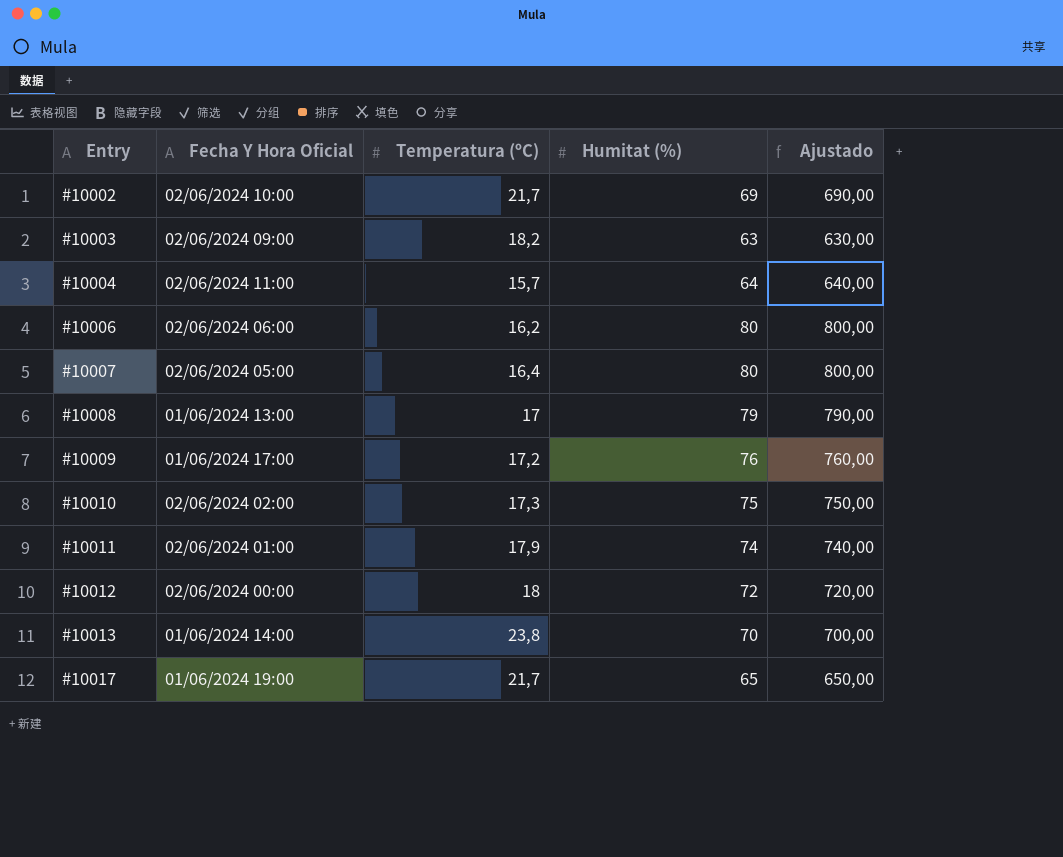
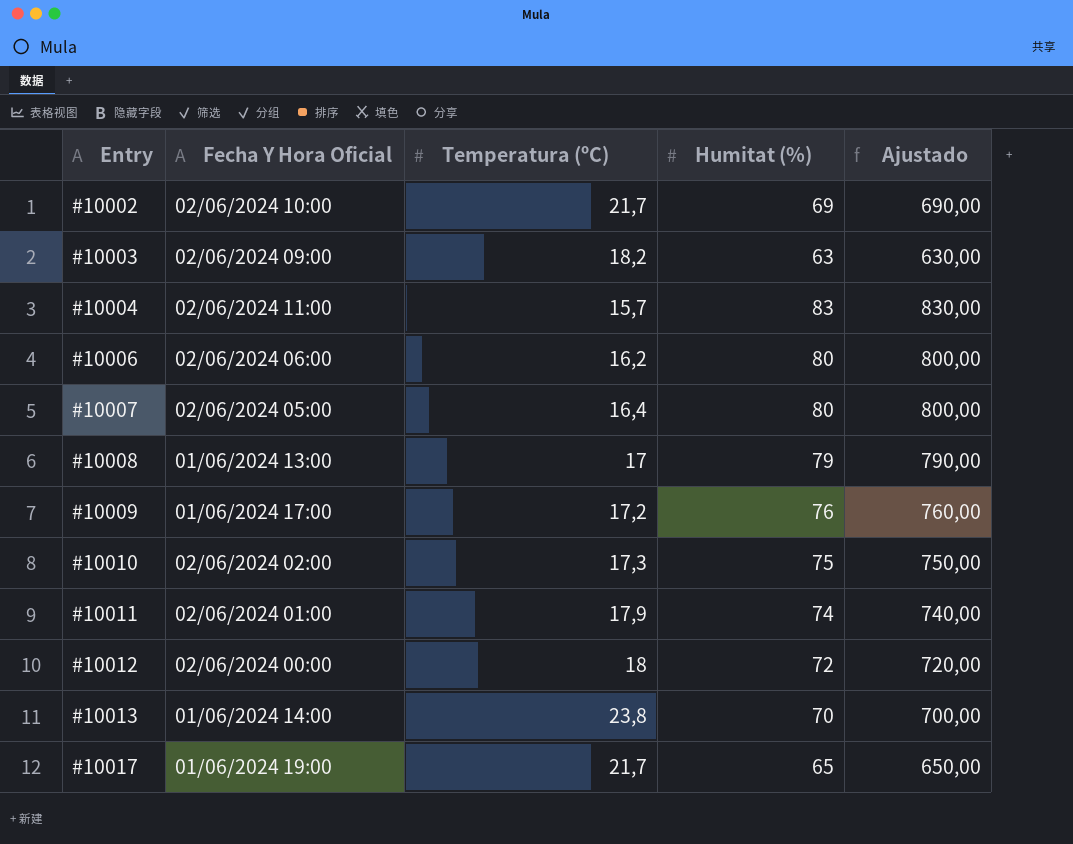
#10004 | Humitat (%): 64 -> 83
#10004 | Ajustado: 640,00 -> 830,00

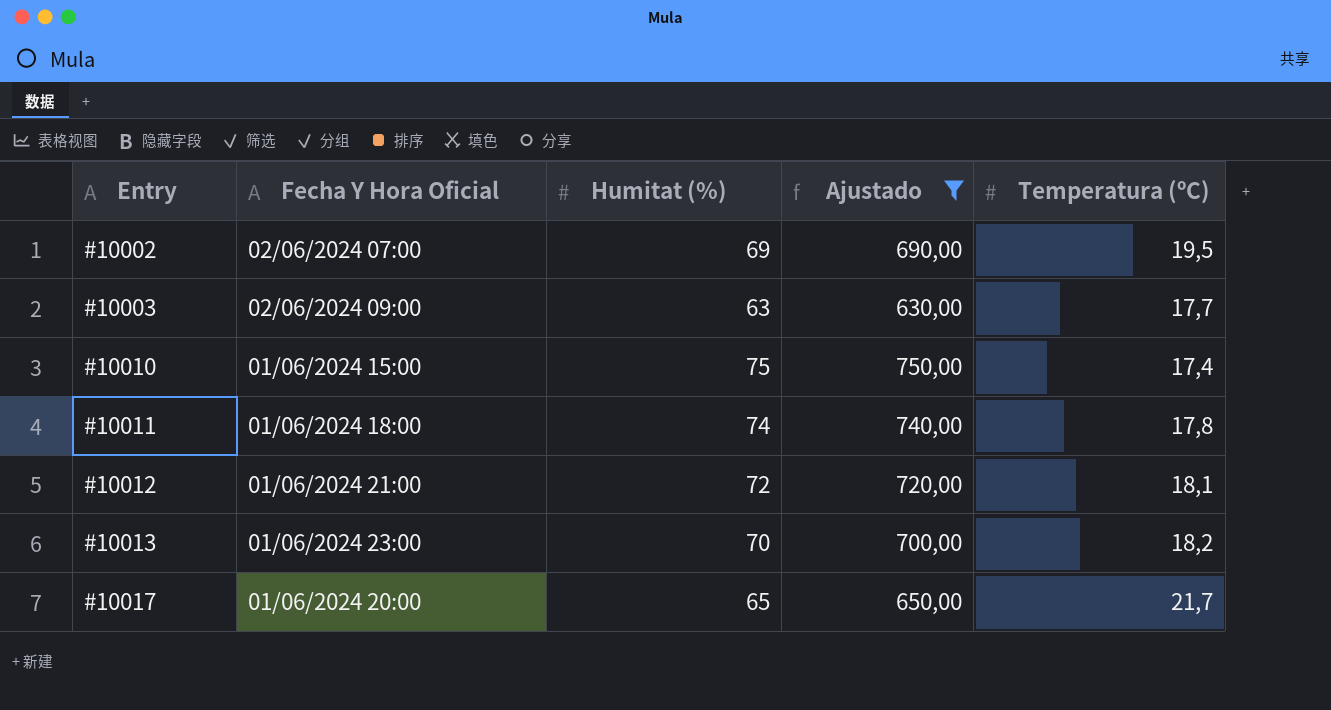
filter: none -> Ajustado <= 750,00
column Temperatura (ºC) | position: 3 -> 5
#10002 | Fecha Y Hora Oficial: 02/06/2024 10:00 -> 02/06/2024 07:00
#10002 | Temperatura (ºC): 21,7 -> 19,5
#10003 | Temperatura (ºC): 18,2 -> 17,7
#10010 | Fecha Y Hora Oficial: 02/06/2024 02:00 -> 01/06/2024 15:00
#10010 | Temperatura (ºC): 17,3 -> 17,4
#10011 | Fecha Y Hora Oficial: 02/06/2024 01:00 -> 01/06/2024 18:00
#10011 | Temperatura (ºC): 17,9 -> 17,8
#10012 | Fecha Y Hora Oficial: 02/06/2024 00:00 -> 01/06/2024 21:00
#10012 | Temperatura (ºC): 18 -> 18,1
#10013 | Fecha Y Hora Oficial: 01/06/2024 14:00 -> 01/06/2024 23:00
#10013 | Temperatura (ºC): 23,8 -> 18,2
#10017 | Fecha Y Hora Oficial: 01/06/2024 19:00 -> 01/06/2024 20:00

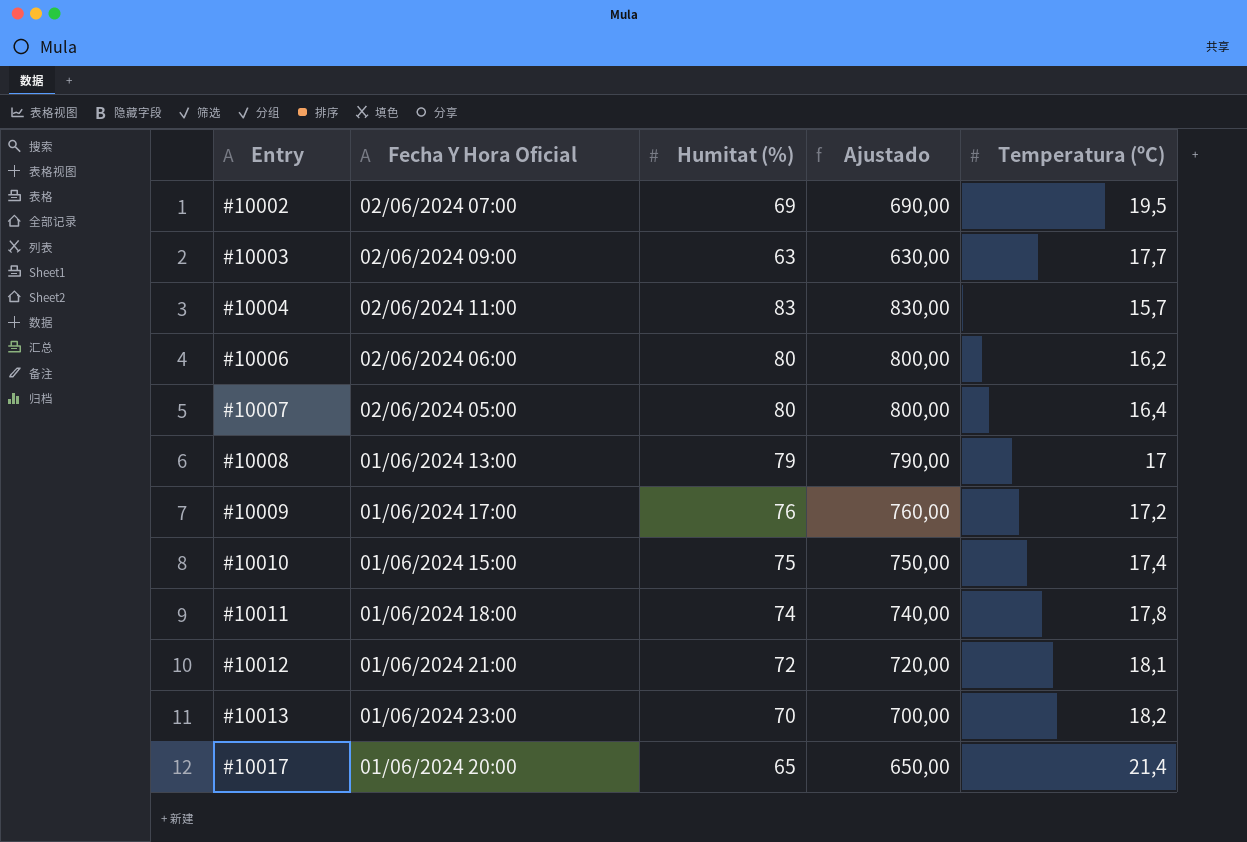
filter: Ajustado <= 750,00 -> none
#10017 | Temperatura (ºC): 21,7 -> 21,4

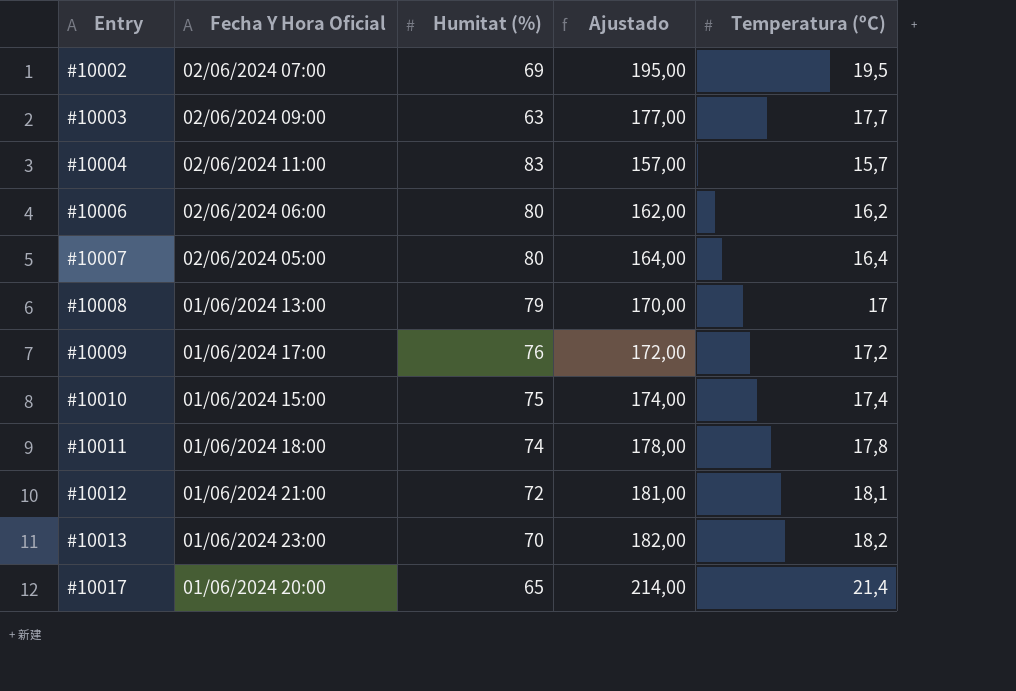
column Ajustado | formula: [Humitat (%)] * 10 -> [Temperatura (ºC)] * 10

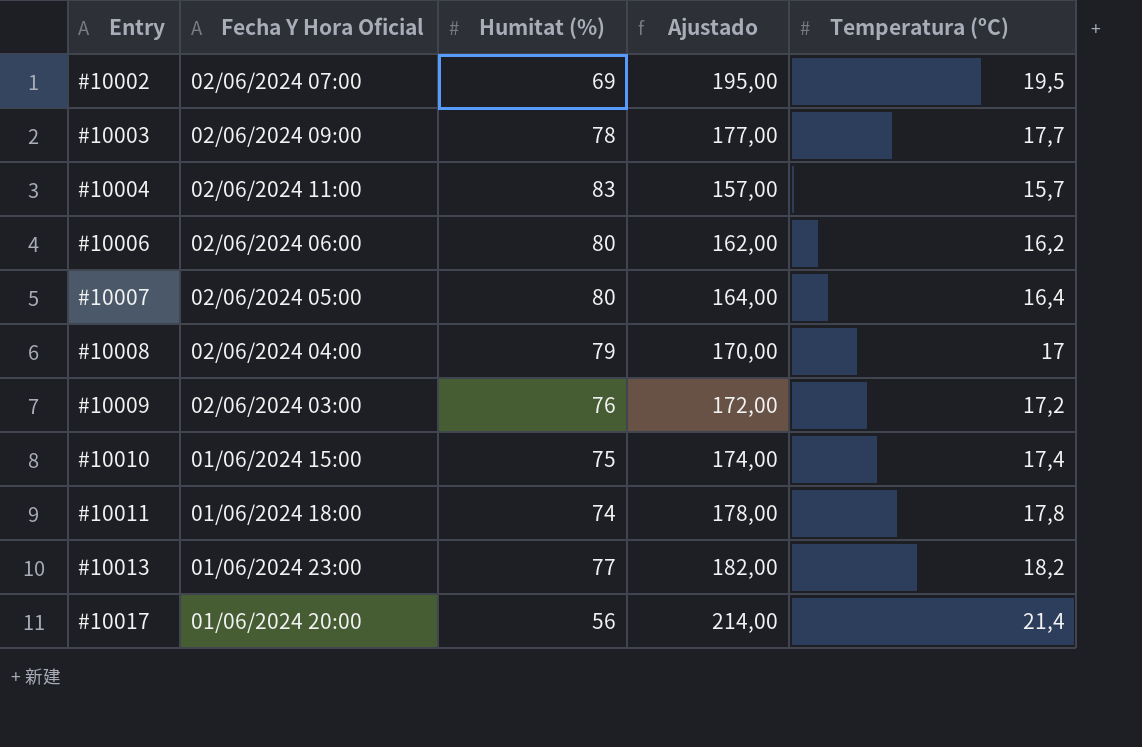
row #10012: 01/06/2024 21:00 | 72 | 181,00 | 18,1 -> none
#10003 | Humitat (%): 63 -> 78
#10008 | Fecha Y Hora Oficial: 01/06/2024 13:00 -> 02/06/2024 04:00
#10009 | Fecha Y Hora Oficial: 01/06/2024 17:00 -> 02/06/2024 03:00
#10013 | Humitat (%): 70 -> 77
#10017 | Humitat (%): 65 -> 56

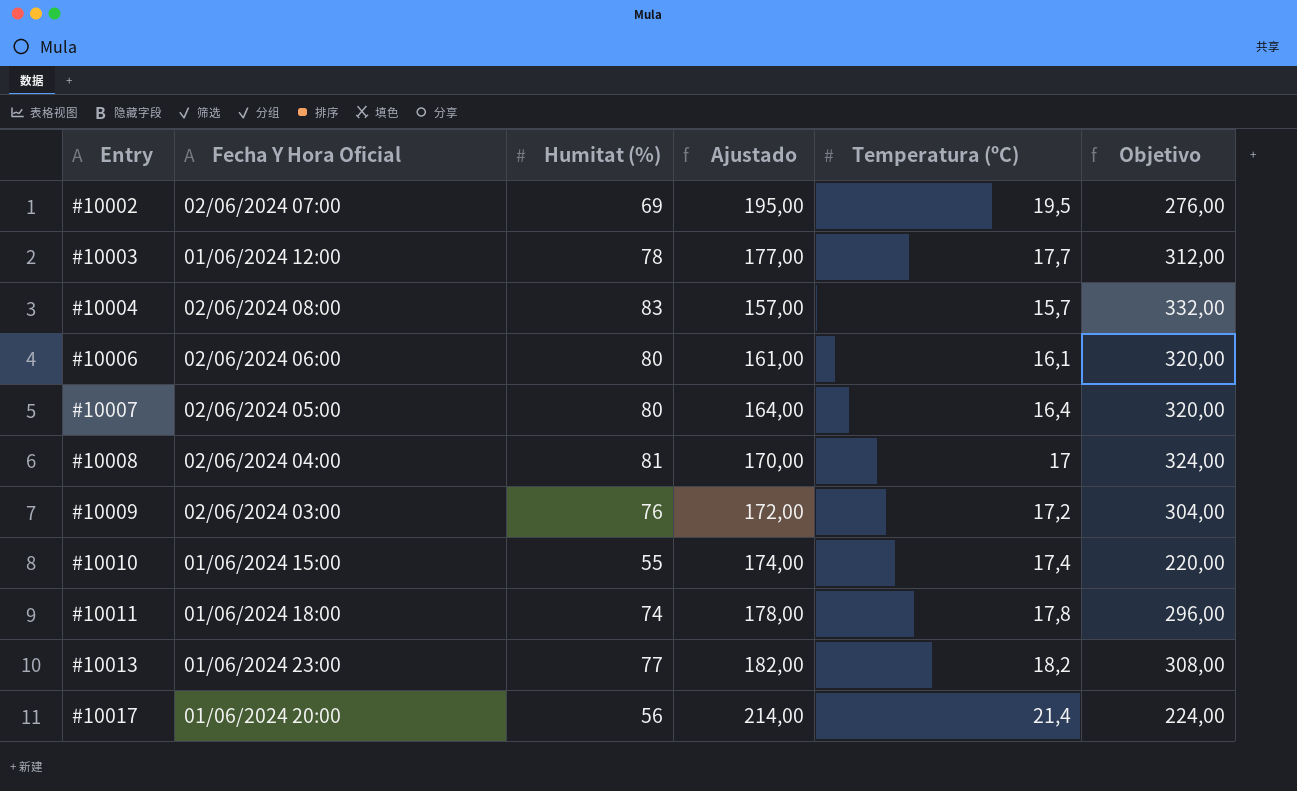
column Objetivo | formula: none -> [Humitat (%)] * 4
#10003 | Fecha Y Hora Oficial: 02/06/2024 09:00 -> 01/06/2024 12:00
#10004 | Fecha Y Hora Oficial: 02/06/2024 11:00 -> 02/06/2024 08:00
#10006 | Ajustado: 162,00 -> 161,00
#10006 | Temperatura (ºC): 16,2 -> 16,1
#10008 | Humitat (%): 79 -> 81
#10010 | Humitat (%): 75 -> 55

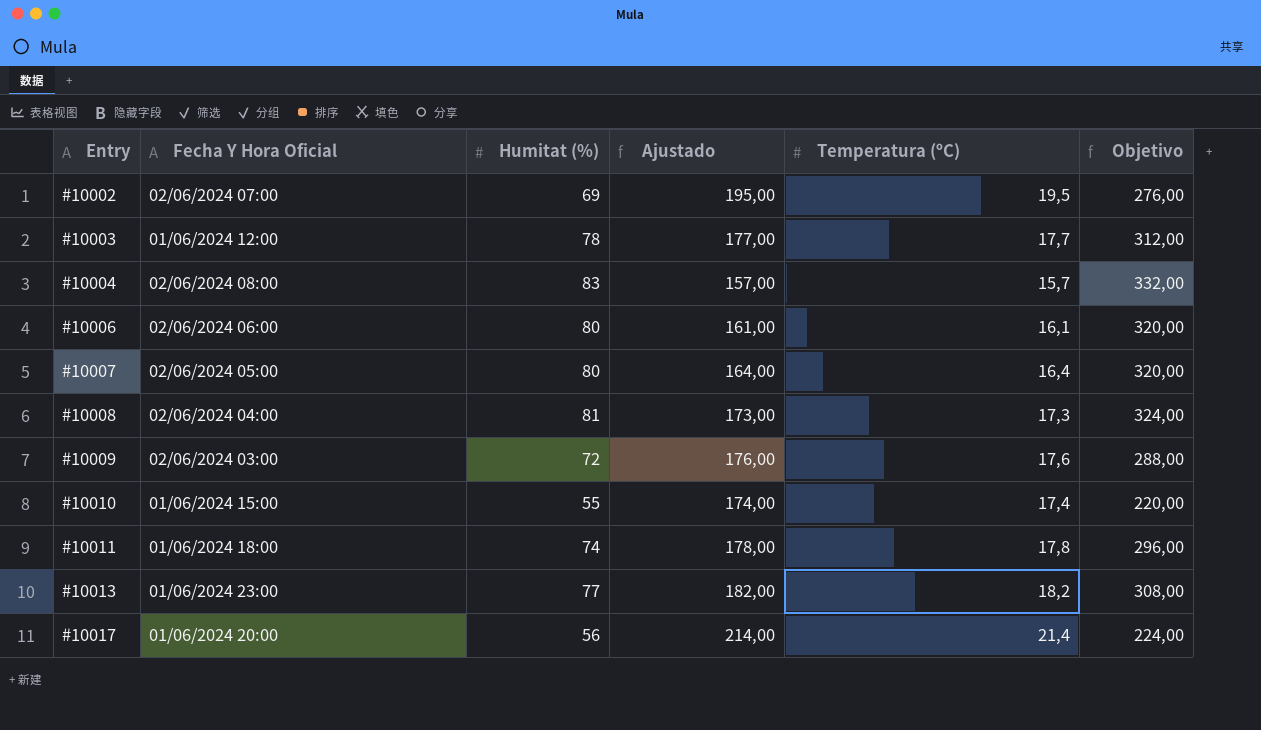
#10008 | Ajustado: 170,00 -> 173,00
#10008 | Temperatura (ºC): 17 -> 17,3
#10009 | Humitat (%): 76 -> 72
#10009 | Ajustado: 172,00 -> 176,00
#10009 | Temperatura (ºC): 17,2 -> 17,6
#10009 | Objetivo: 304,00 -> 288,00

